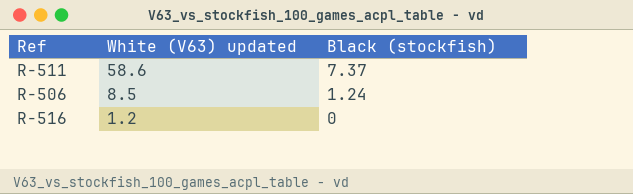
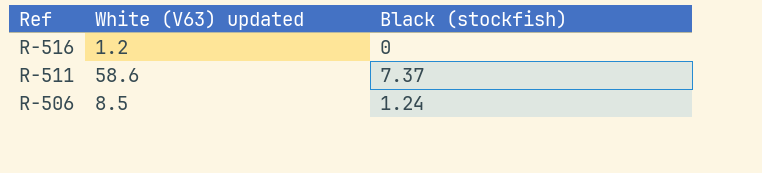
row order: White (V63) updated descending -> Ref descending

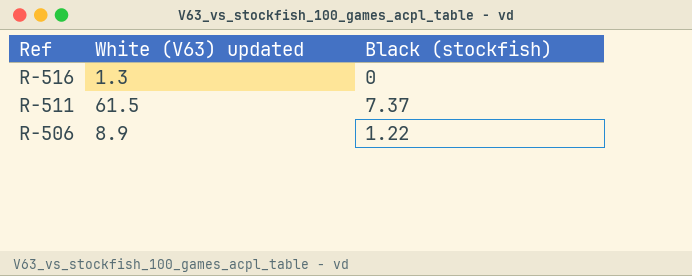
R-516 | White (V63) updated: 1.2 -> 1.3
R-511 | White (V63) updated: 58.6 -> 61.5
R-506 | White (V63) updated: 8.5 -> 8.9
R-506 | Black (stockfish): 1.24 -> 1.22

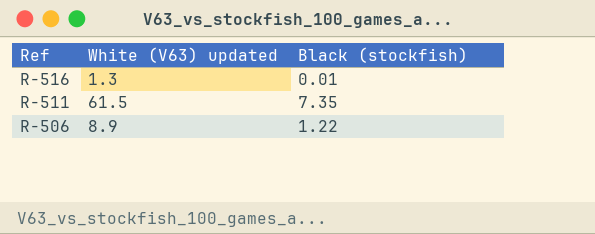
R-516 | Black (stockfish): 0 -> 0.01
R-511 | Black (stockfish): 7.37 -> 7.35

